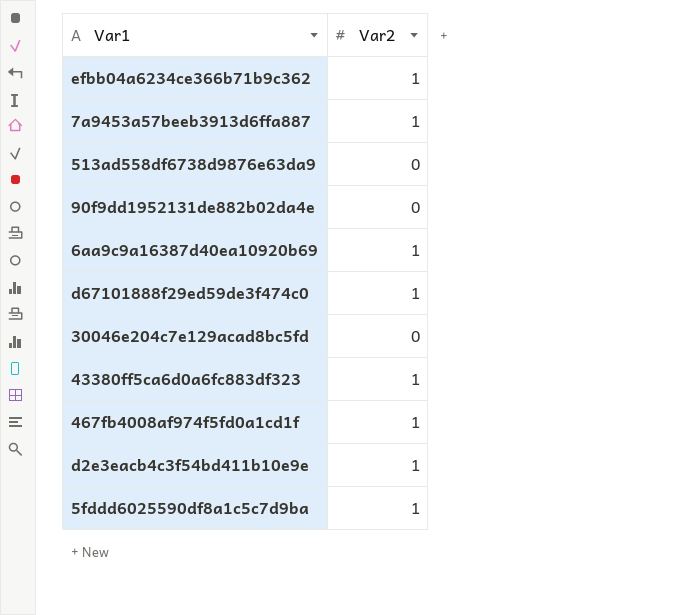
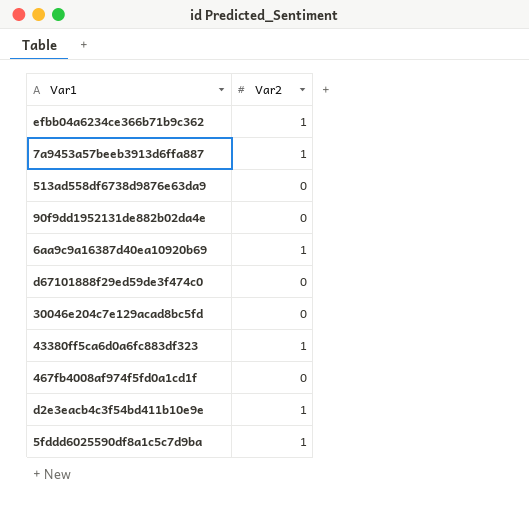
d67101888f29ed59de3f474c0 | Var2: 1 -> 0
467fb4008af974f5fd0a1cd1f | Var2: 1 -> 0

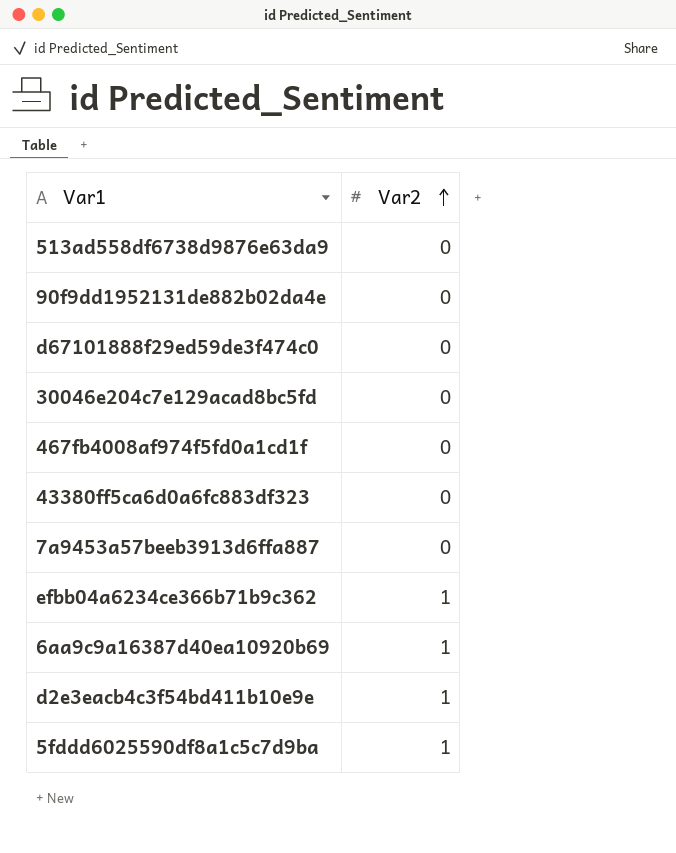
row order: none -> Var2 ascending
43380ff5ca6d0a6fc883df323 | Var2: 1 -> 0
7a9453a57beeb3913d6ffa887 | Var2: 1 -> 0

